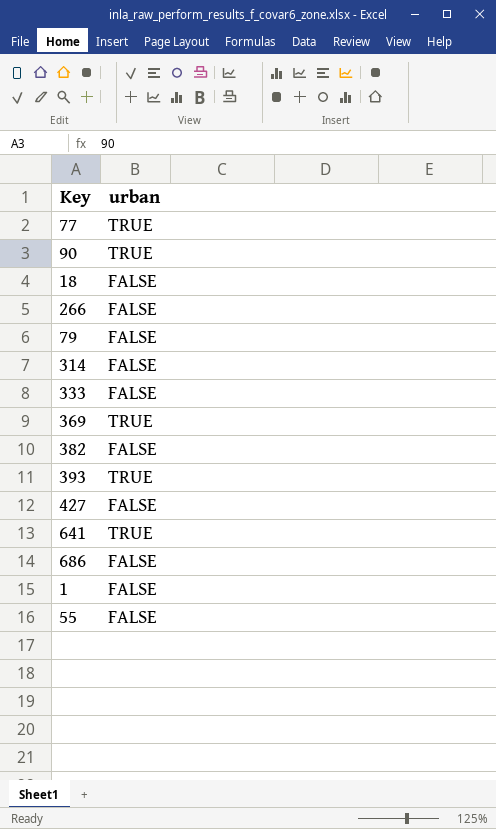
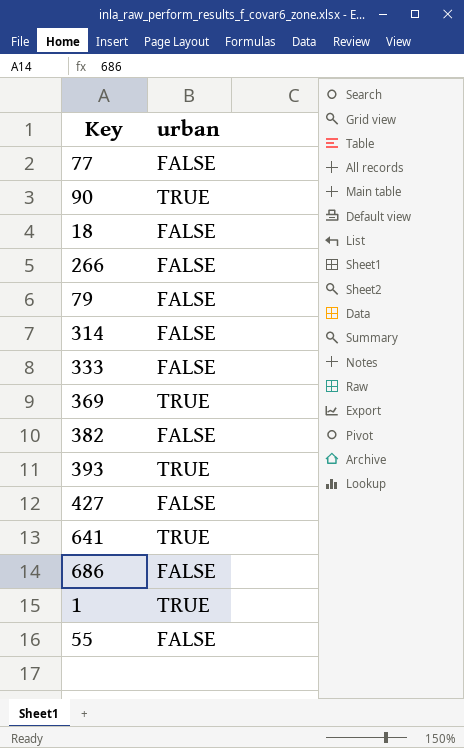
77 | urban: TRUE -> FALSE
1 | urban: FALSE -> TRUE

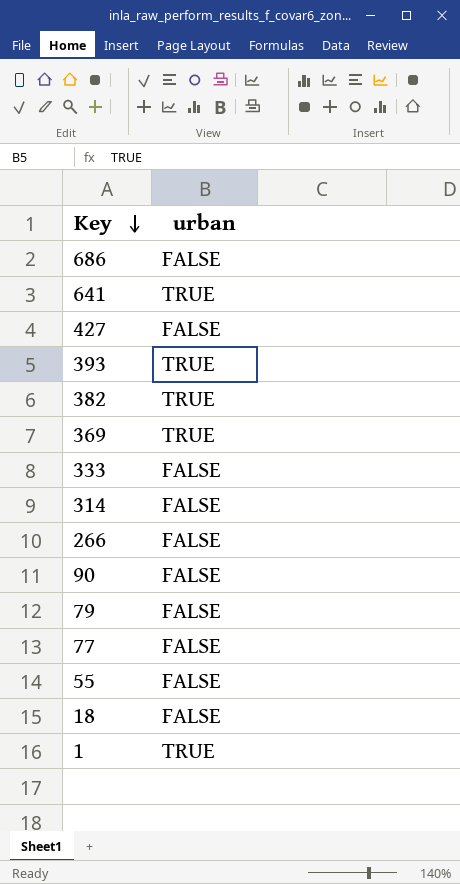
row order: none -> Key descending
382 | urban: FALSE -> TRUE
90 | urban: TRUE -> FALSE

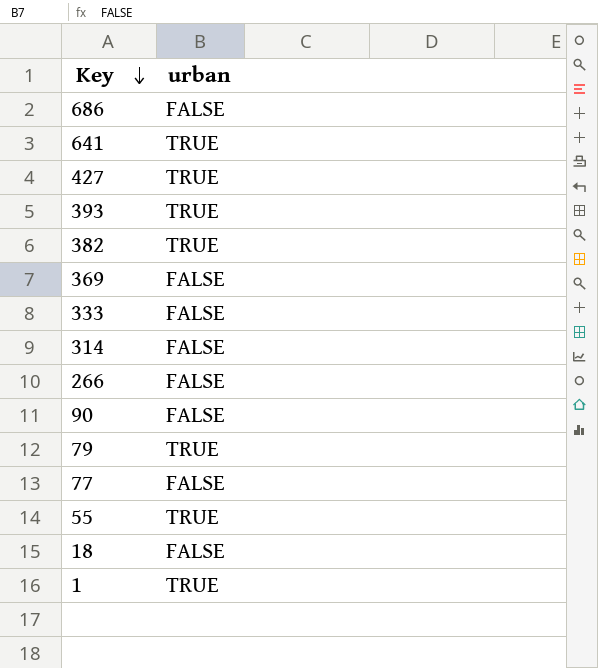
427 | urban: FALSE -> TRUE
369 | urban: TRUE -> FALSE
79 | urban: FALSE -> TRUE
55 | urban: FALSE -> TRUE

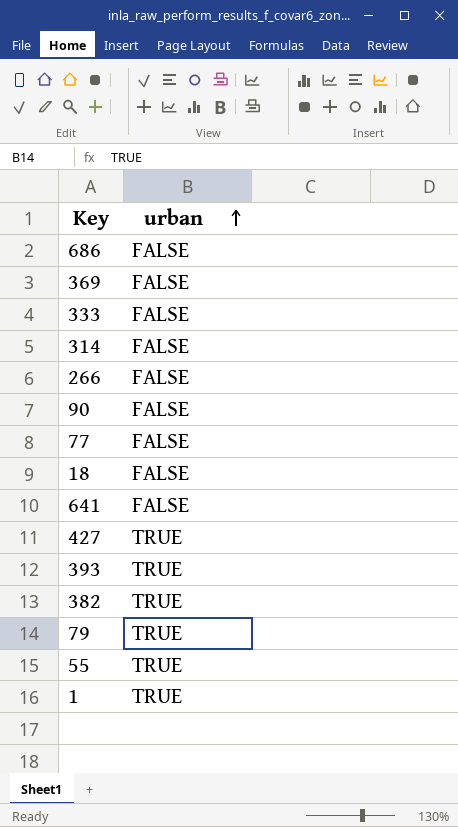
row order: Key descending -> urban ascending
641 | urban: TRUE -> FALSE

